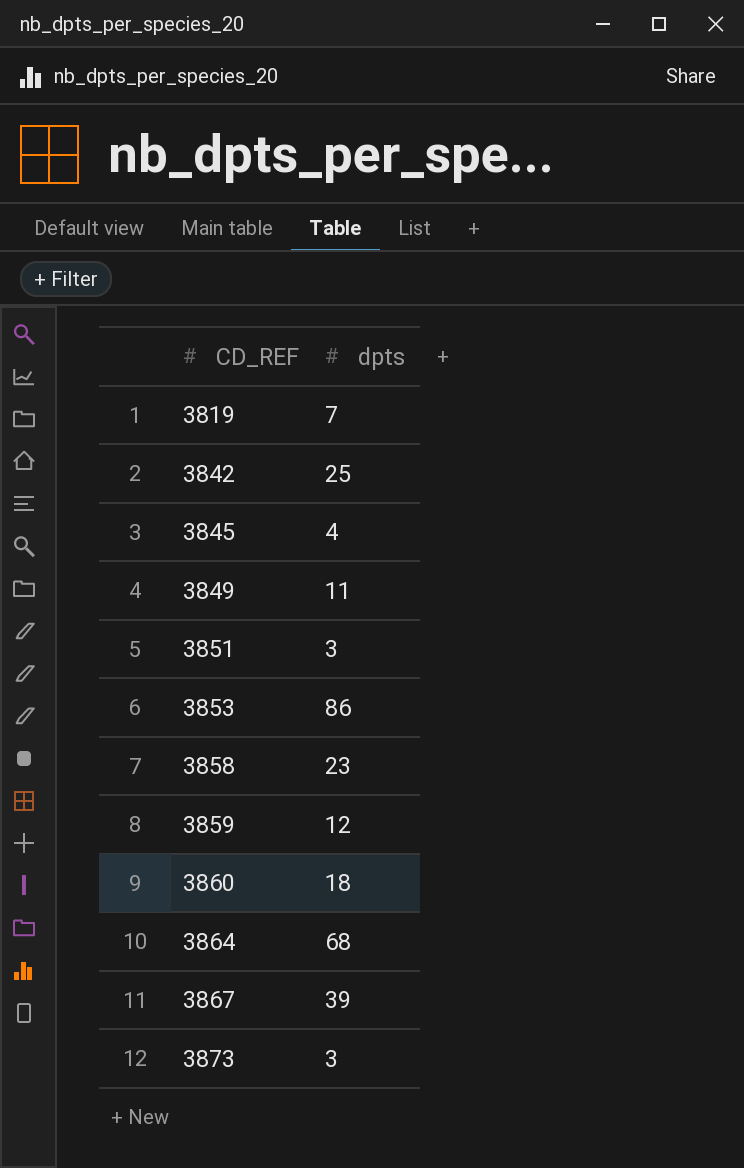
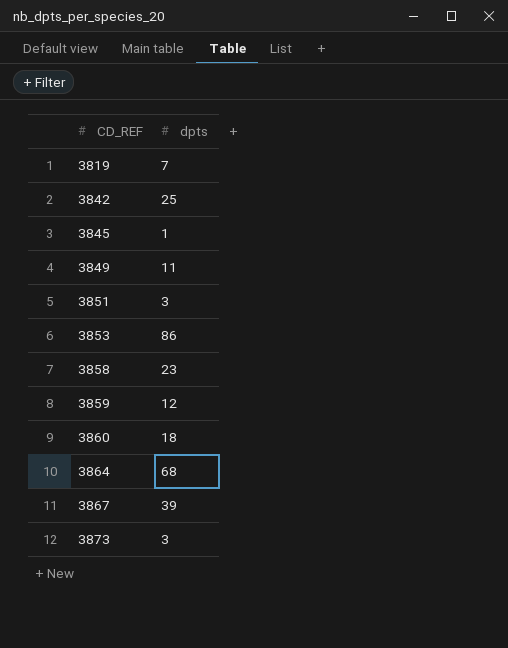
3845 | dpts: 4 -> 1

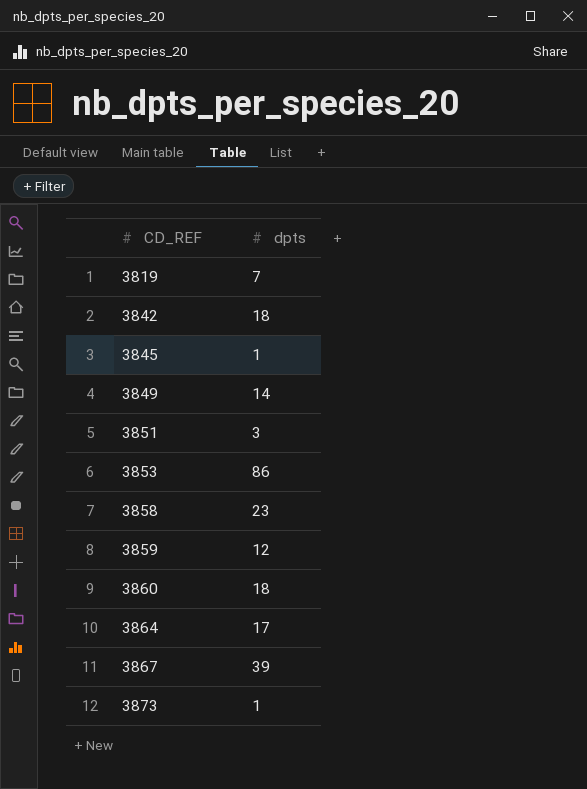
3842 | dpts: 25 -> 18
3849 | dpts: 11 -> 14
3864 | dpts: 68 -> 17
3873 | dpts: 3 -> 1

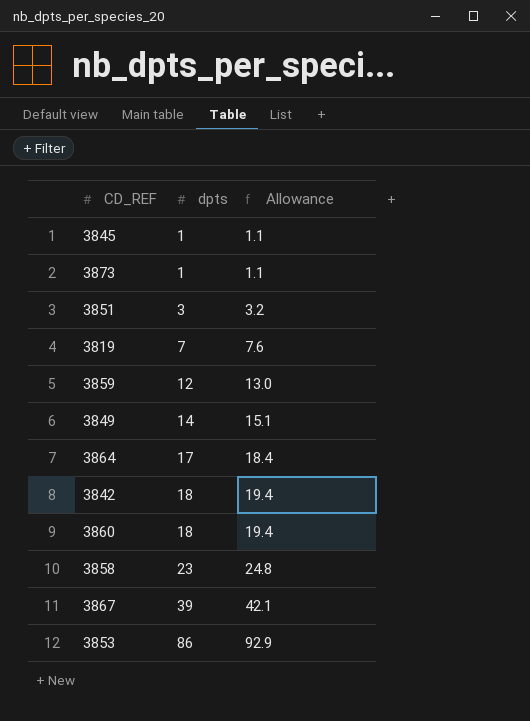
row order: CD_REF ascending -> dpts ascending
column Allowance | formula: none -> [dpts] * 1.08

